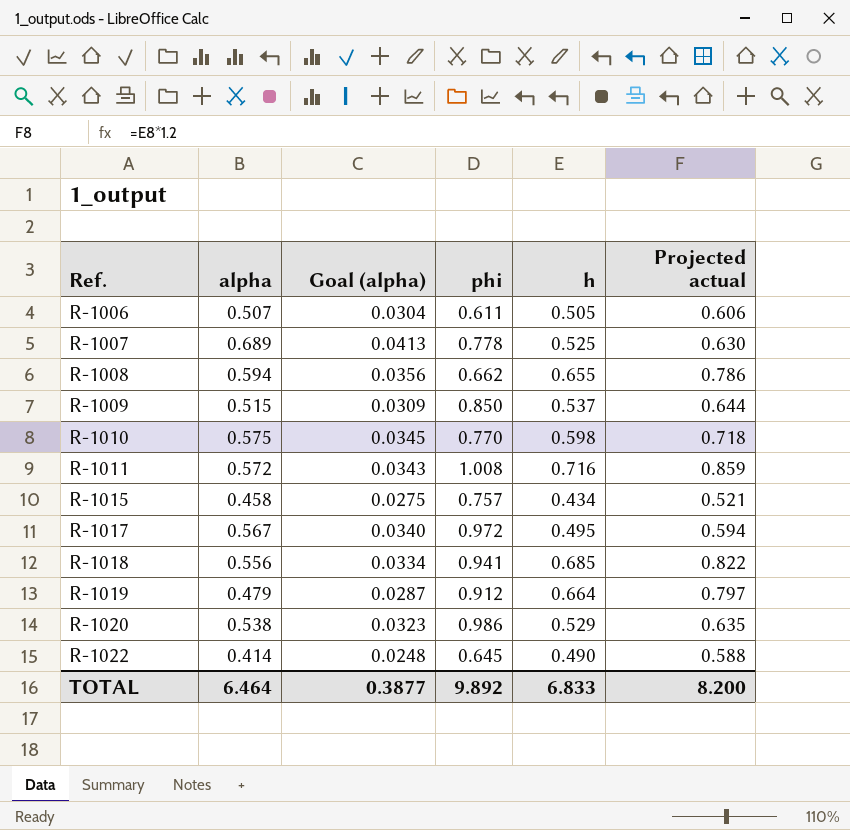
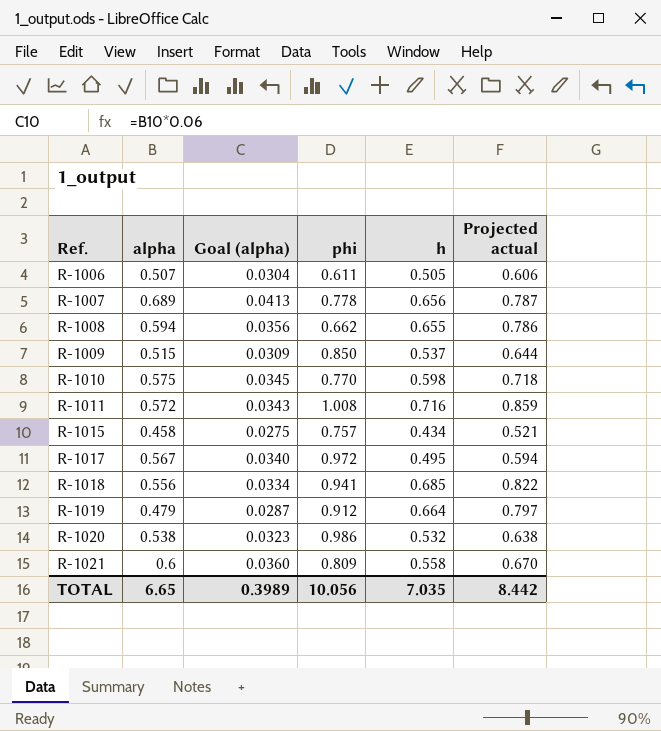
row R-1022: 0.414 | 0.0248 | 0.645 | 0.490 | 0.588 -> none
R-1007 | h: 0.525 -> 0.656
R-1007 | Projected actual: 0.630 -> 0.787
R-1020 | h: 0.529 -> 0.532
R-1020 | Projected actual: 0.635 -> 0.638
row R-1021: none -> 0.6 | 0.0360 | 0.809 | 0.558 | 0.670
TOTAL | alpha: 6.464 -> 6.65
TOTAL | Goal (alpha): 0.3877 -> 0.3989
TOTAL | phi: 9.892 -> 10.056
TOTAL | h: 6.833 -> 7.035
TOTAL | Projected actual: 8.200 -> 8.442

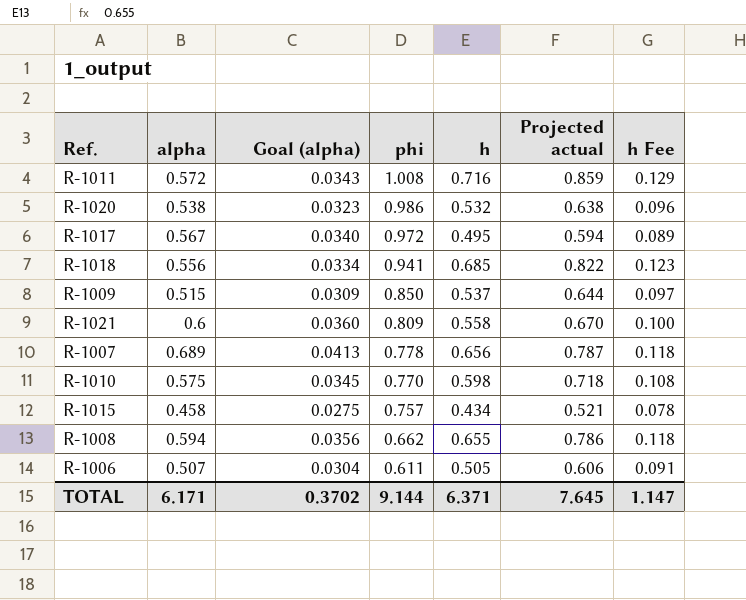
row order: Ref. ascending -> phi descending
column h Fee | formula: none -> [h] * 0.18
row R-1019: 0.479 | 0.0287 | 0.912 | 0.664 | 0.797 -> none
TOTAL | alpha: 6.65 -> 6.171
TOTAL | Goal (alpha): 0.3989 -> 0.3702
TOTAL | phi: 10.056 -> 9.144
TOTAL | h: 7.035 -> 6.371
TOTAL | Projected actual: 8.442 -> 7.645

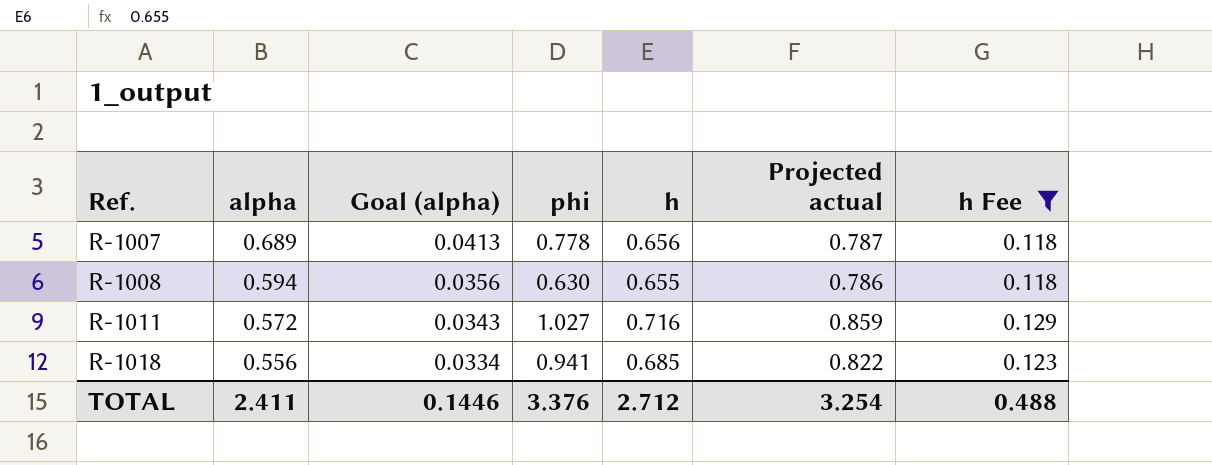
filter: none -> h Fee >= 0.118
row order: phi descending -> Ref. ascending
R-1008 | phi: 0.662 -> 0.630
R-1011 | phi: 1.008 -> 1.027
TOTAL | alpha: 6.171 -> 2.411
TOTAL | Goal (alpha): 0.3702 -> 0.1446
TOTAL | phi: 9.144 -> 3.376
TOTAL | h: 6.371 -> 2.712
TOTAL | Projected actual: 7.645 -> 3.254
TOTAL | h Fee: 1.147 -> 0.488

